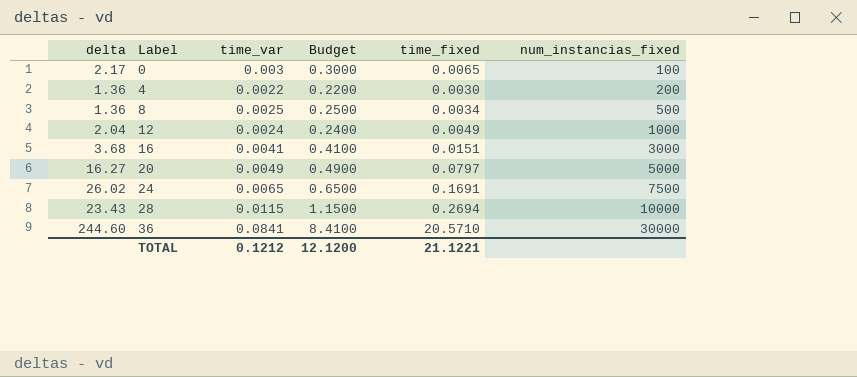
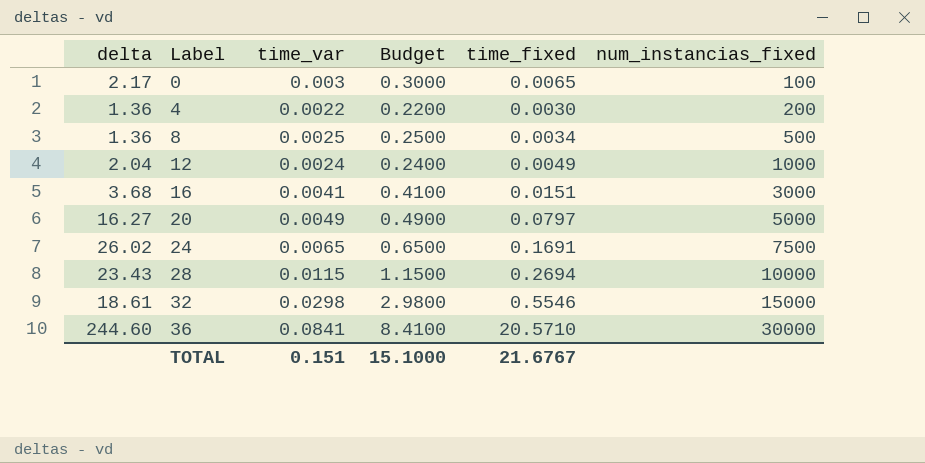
row 32: none -> 18.61 | 0.0298 | 2.9800 | 0.5546 | 15000
TOTAL | time_var: 0.1212 -> 0.151
TOTAL | Budget: 12.1200 -> 15.1000
TOTAL | time_fixed: 21.1221 -> 21.6767

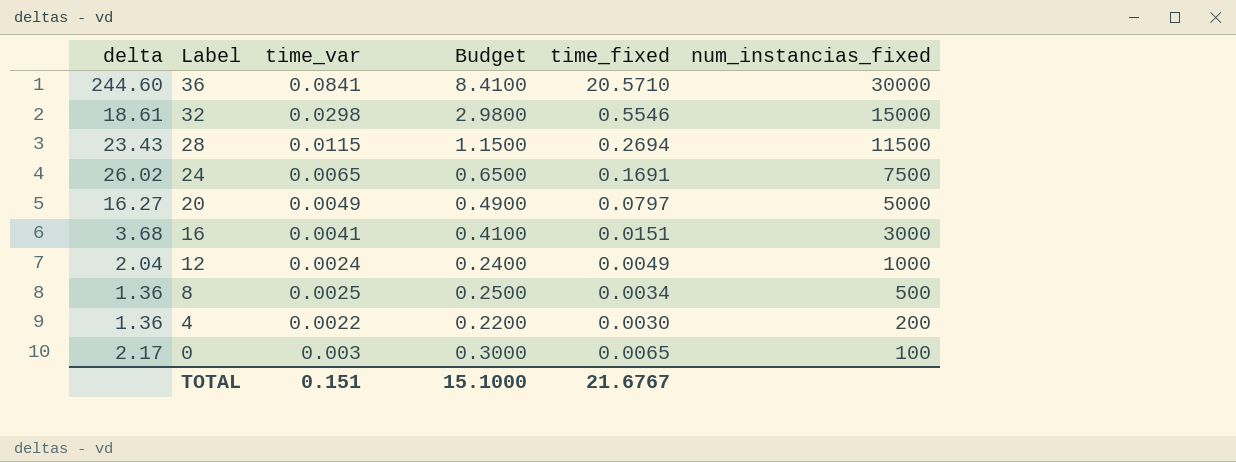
row order: Label ascending -> Label descending
28 | num_instancias_fixed: 10000 -> 11500

